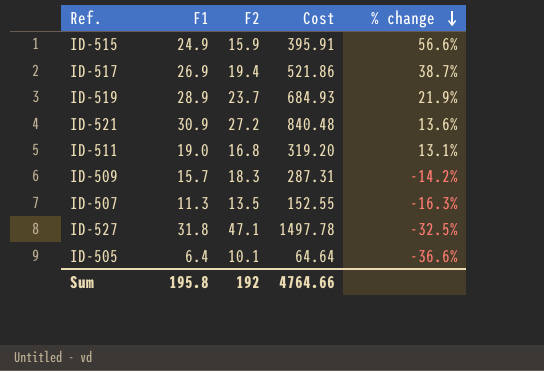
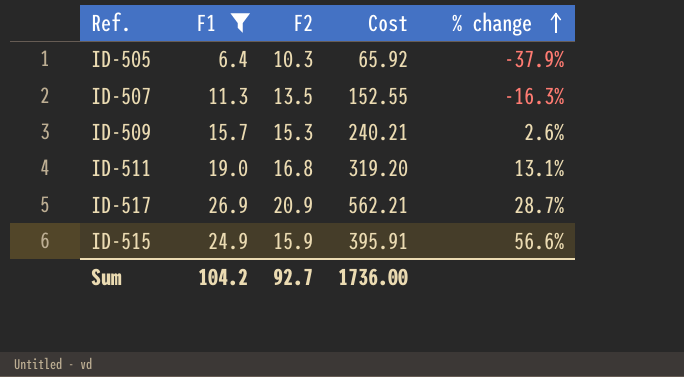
filter: none -> F1 <= 26.9
row order: % change descending -> % change ascending
ID-505 | F2: 10.1 -> 10.3
ID-505 | Cost: 64.64 -> 65.92
ID-505 | % change: -36.6% -> -37.9%
ID-509 | F2: 18.3 -> 15.3
ID-509 | Cost: 287.31 -> 240.21
ID-509 | % change: -14.2% -> 2.6%
ID-517 | F2: 19.4 -> 20.9
ID-517 | Cost: 521.86 -> 562.21
ID-517 | % change: 38.7% -> 28.7%
Sum | F1: 195.8 -> 104.2
Sum | F2: 192 -> 92.7
Sum | Cost: 4764.66 -> 1736.00

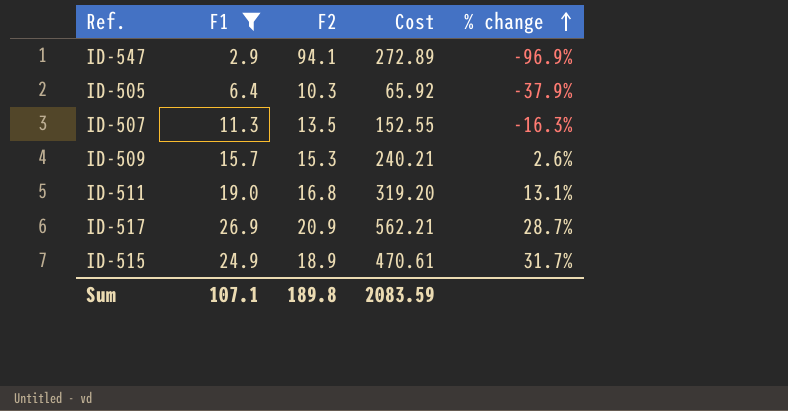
row ID-547: none -> 2.9 | 94.1 | 272.89 | -96.9%
ID-515 | F2: 15.9 -> 18.9
ID-515 | Cost: 395.91 -> 470.61
ID-515 | % change: 56.6% -> 31.7%
Sum | F1: 104.2 -> 107.1
Sum | F2: 92.7 -> 189.8
Sum | Cost: 1736.00 -> 2083.59

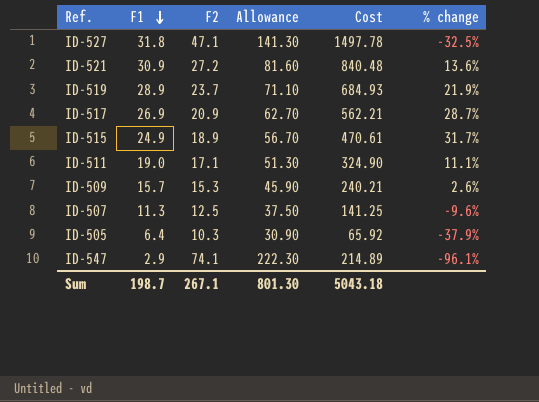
filter: F1 <= 26.9 -> none
row order: % change ascending -> F1 descending
column Allowance | formula: none -> [F2] * 3
ID-511 | F2: 16.8 -> 17.1
ID-511 | Cost: 319.20 -> 324.90
ID-511 | % change: 13.1% -> 11.1%
ID-507 | F2: 13.5 -> 12.5
ID-507 | Cost: 152.55 -> 141.25
ID-507 | % change: -16.3% -> -9.6%
ID-547 | F2: 94.1 -> 74.1
ID-547 | Cost: 272.89 -> 214.89
ID-547 | % change: -96.9% -> -96.1%
Sum | F1: 107.1 -> 198.7
Sum | F2: 189.8 -> 267.1
Sum | Cost: 2083.59 -> 5043.18

